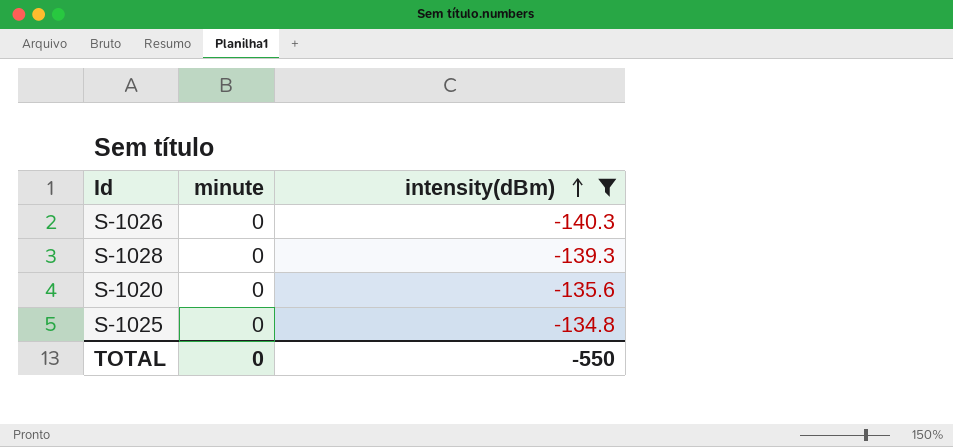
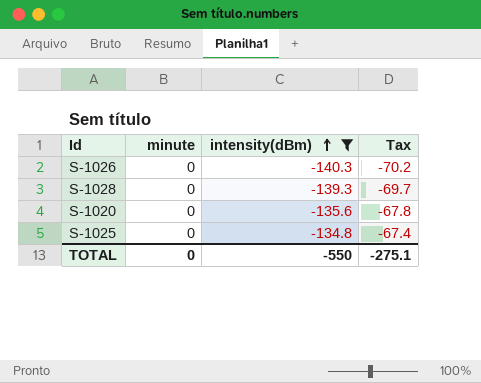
column Tax | formula: none -> [intensity(dBm)] * 0.5

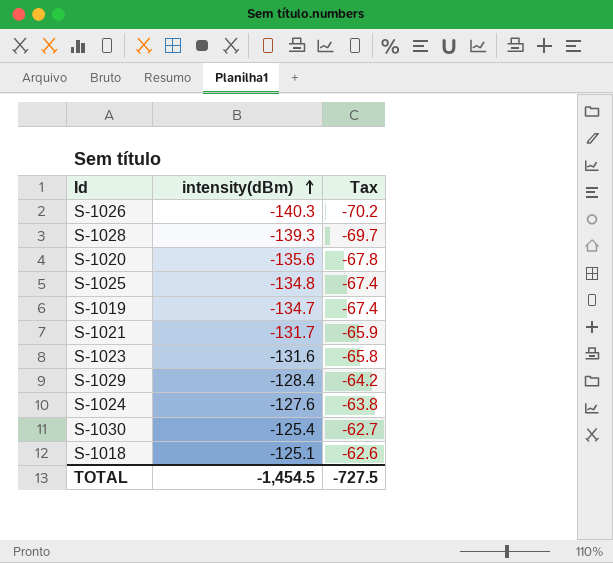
filter: intensity(dBm) <= -134.8 -> none
column minute | position: 2 -> none
TOTAL | intensity(dBm): -550 -> -1,454.5
TOTAL | Tax: -275.1 -> -727.5

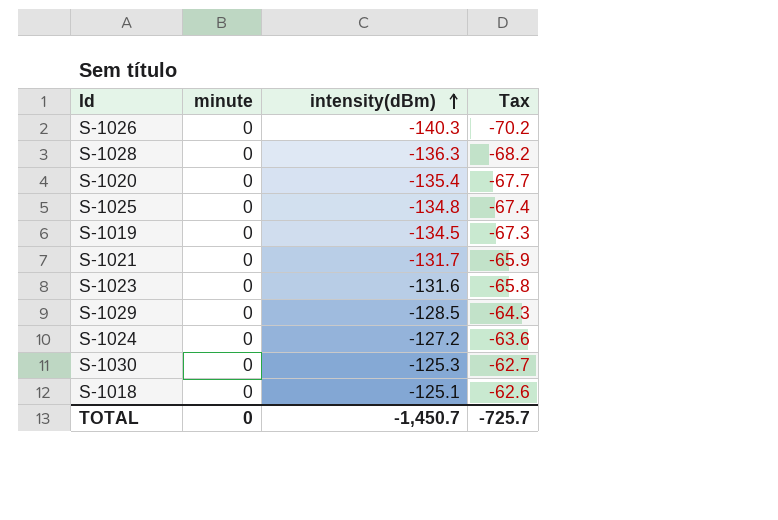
column minute | position: none -> 2
S-1028 | intensity(dBm): -139.3 -> -136.3
S-1028 | Tax: -69.7 -> -68.2
S-1020 | intensity(dBm): -135.6 -> -135.4
S-1020 | Tax: -67.8 -> -67.7
S-1019 | intensity(dBm): -134.7 -> -134.5
S-1019 | Tax: -67.4 -> -67.3
S-1029 | intensity(dBm): -128.4 -> -128.5
S-1029 | Tax: -64.2 -> -64.3
S-1024 | intensity(dBm): -127.6 -> -127.2
S-1024 | Tax: -63.8 -> -63.6
S-1030 | intensity(dBm): -125.4 -> -125.3
TOTAL | intensity(dBm): -1,454.5 -> -1,450.7
TOTAL | Tax: -727.5 -> -725.7

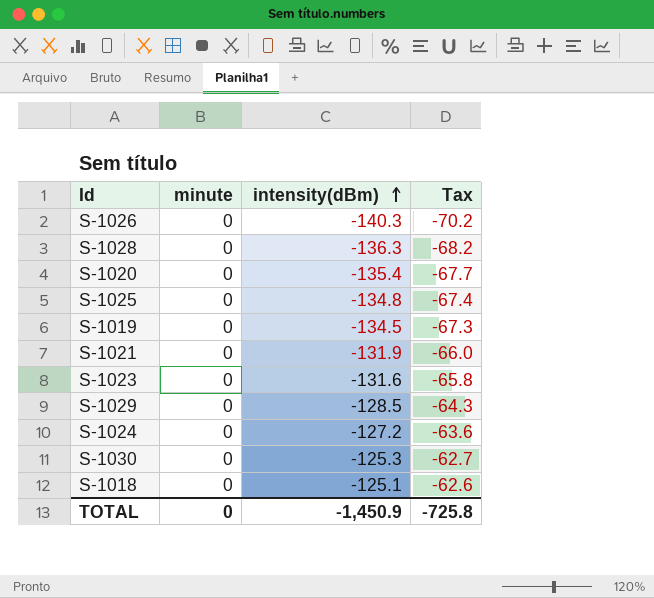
S-1021 | intensity(dBm): -131.7 -> -131.9
S-1021 | Tax: -65.9 -> -66.0
TOTAL | intensity(dBm): -1,450.7 -> -1,450.9
TOTAL | Tax: -725.7 -> -725.8

